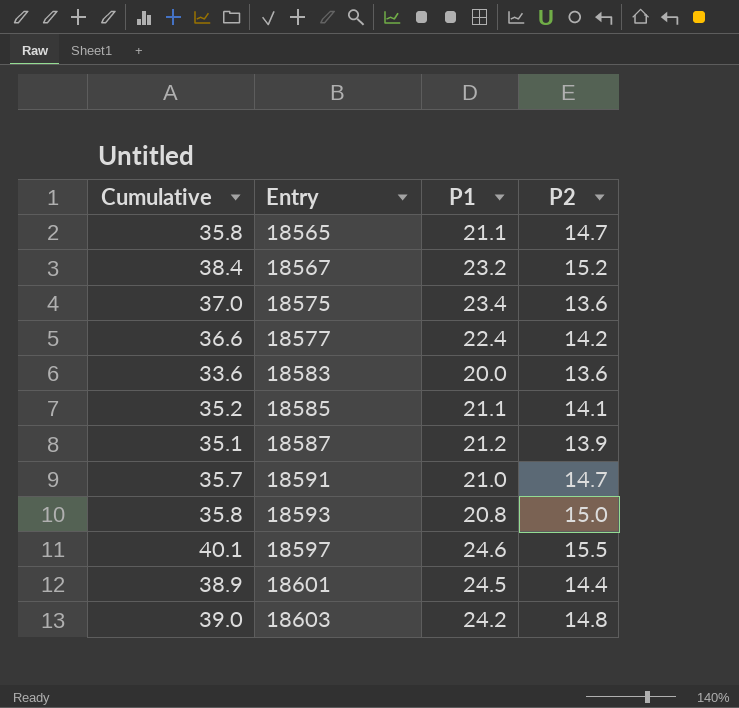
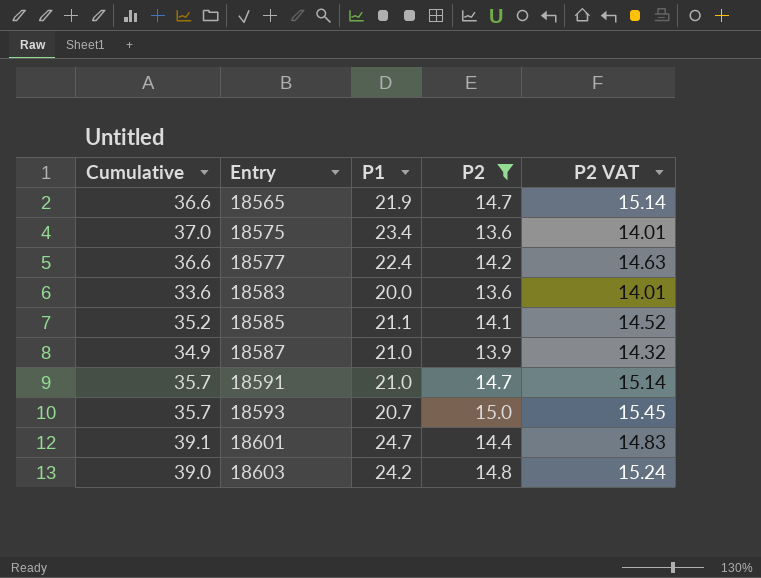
filter: none -> P2 <= 15.0
column P2 VAT | formula: none -> [P2] * 1.03
18565 | Cumulative: 35.8 -> 36.6
18565 | P1: 21.1 -> 21.9
18587 | Cumulative: 35.1 -> 34.9
18587 | P1: 21.2 -> 21.0
18593 | Cumulative: 35.8 -> 35.7
18593 | P1: 20.8 -> 20.7
18601 | Cumulative: 38.9 -> 39.1
18601 | P1: 24.5 -> 24.7

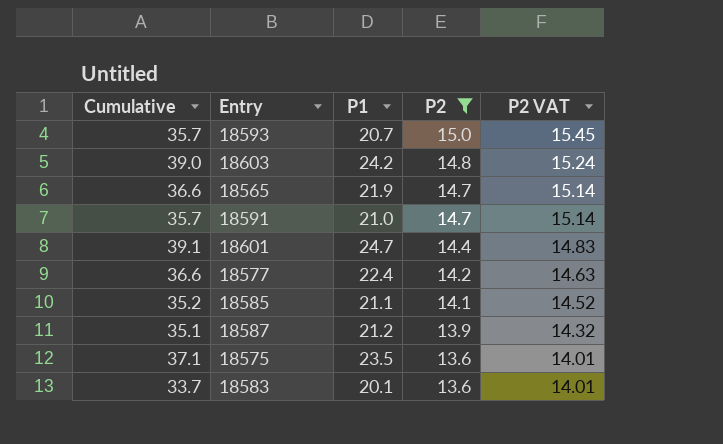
row order: Entry ascending -> P2 descending
18587 | Cumulative: 34.9 -> 35.1
18587 | P1: 21.0 -> 21.2
18575 | Cumulative: 37.0 -> 37.1
18575 | P1: 23.4 -> 23.5
18583 | Cumulative: 33.6 -> 33.7
18583 | P1: 20.0 -> 20.1

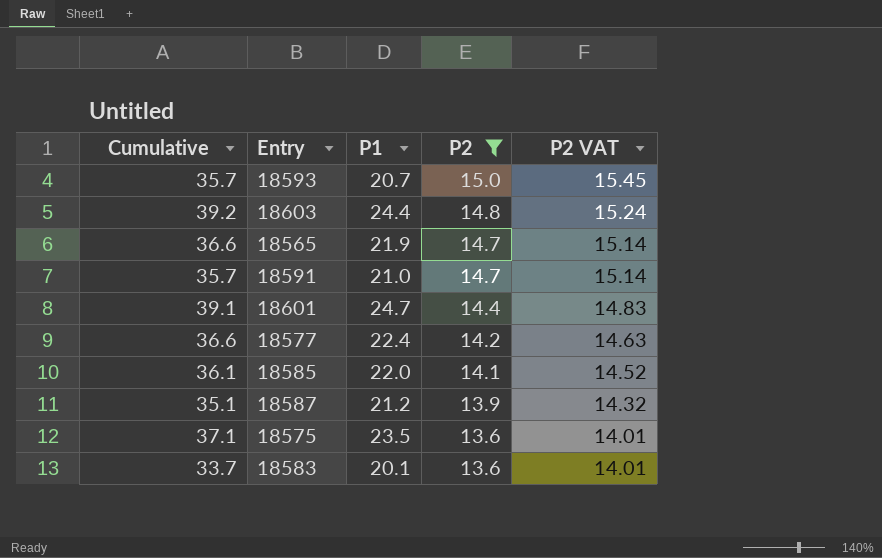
18603 | Cumulative: 39.0 -> 39.2
18603 | P1: 24.2 -> 24.4
18585 | Cumulative: 35.2 -> 36.1
18585 | P1: 21.1 -> 22.0

